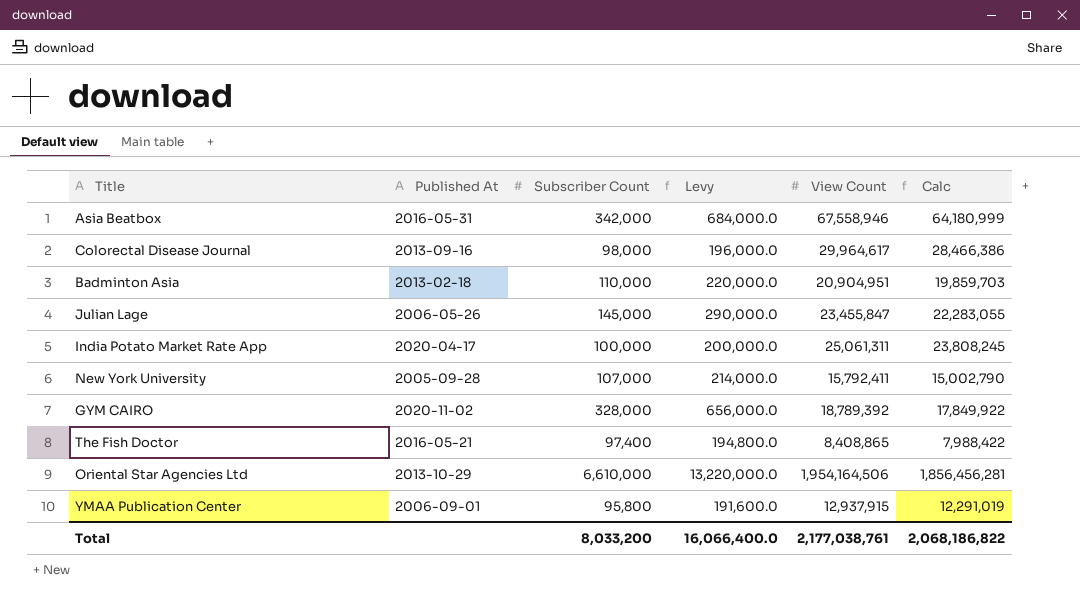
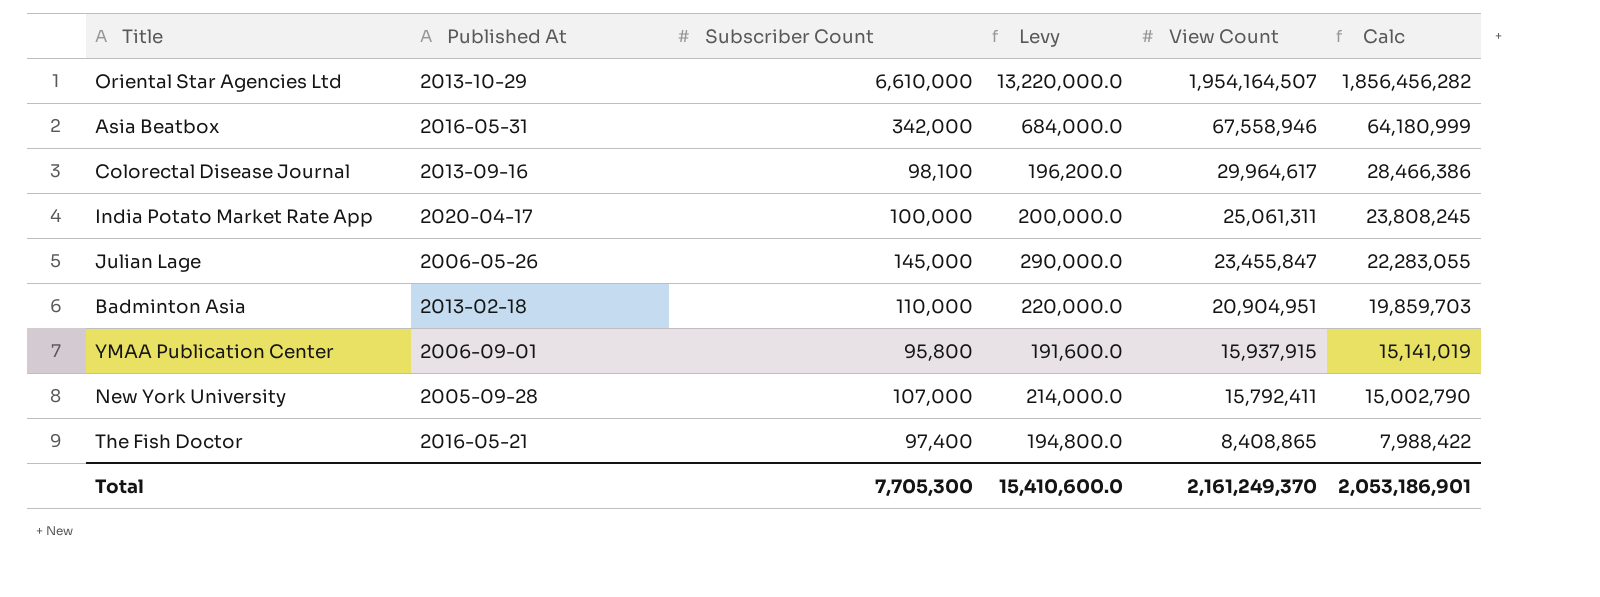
row order: none -> View Count descending
row GYM CAIRO: 2020-11-02 | 328,000 | 656,000.0 | 18,789,392 | 17,849,922 -> none
Oriental Star Agencies Ltd | View Count: 1,954,164,506 -> 1,954,164,507
Oriental Star Agencies Ltd | Calc: 1,856,456,281 -> 1,856,456,282
Colorectal Disease Journal | Subscriber Count: 98,000 -> 98,100
Colorectal Disease Journal | Levy: 196,000.0 -> 196,200.0
YMAA Publication Center | View Count: 12,937,915 -> 15,937,915
YMAA Publication Center | Calc: 12,291,019 -> 15,141,019
Total | Subscriber Count: 8,033,200 -> 7,705,300
Total | Levy: 16,066,400.0 -> 15,410,600.0
Total | View Count: 2,177,038,761 -> 2,161,249,370
Total | Calc: 2,068,186,822 -> 2,053,186,901

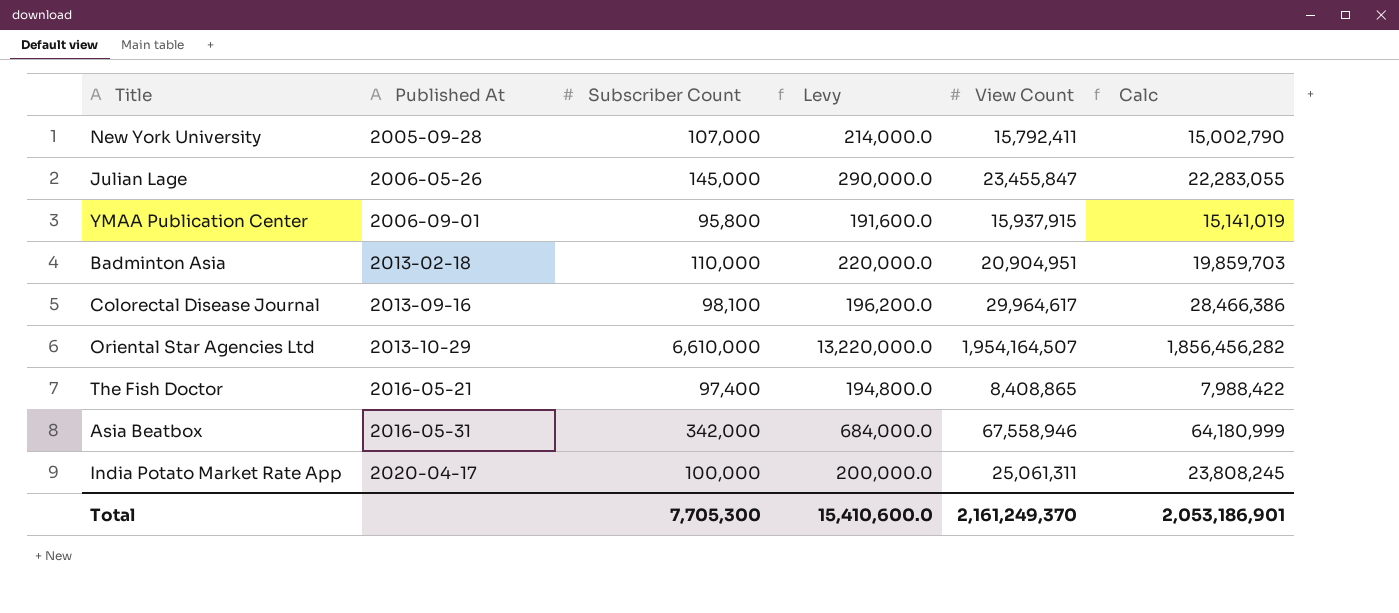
row order: View Count descending -> Published At ascending

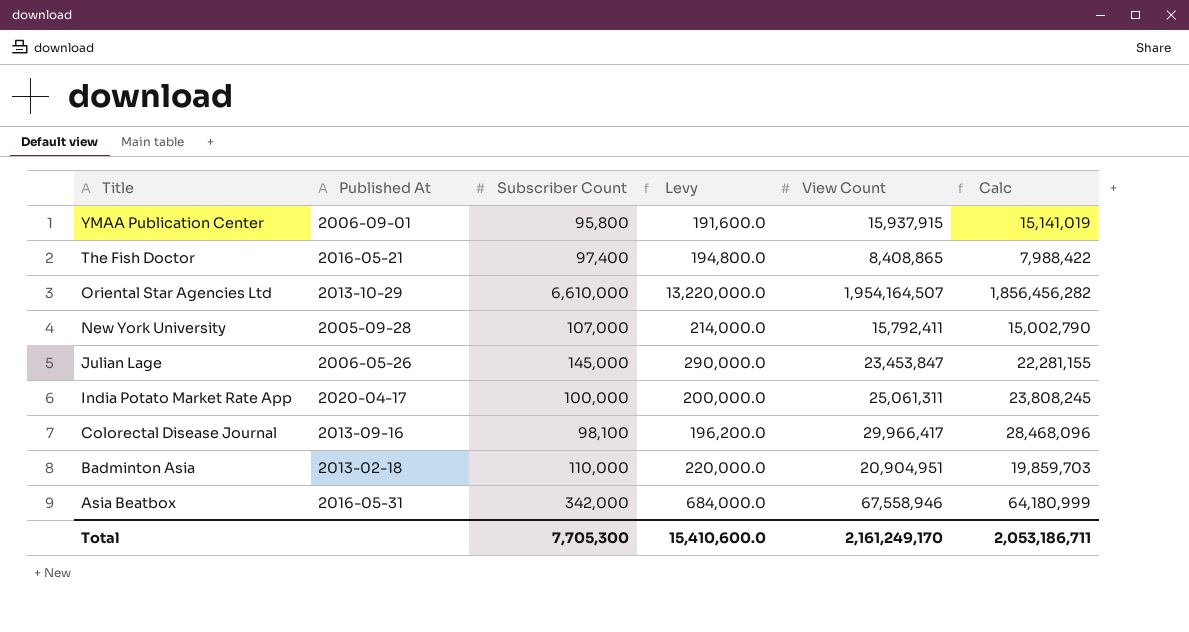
row order: Published At ascending -> Title descending
Julian Lage | View Count: 23,455,847 -> 23,453,847
Julian Lage | Calc: 22,283,055 -> 22,281,155
Colorectal Disease Journal | View Count: 29,964,617 -> 29,966,417
Colorectal Disease Journal | Calc: 28,466,386 -> 28,468,096
Total | View Count: 2,161,249,370 -> 2,161,249,170
Total | Calc: 2,053,186,901 -> 2,053,186,711

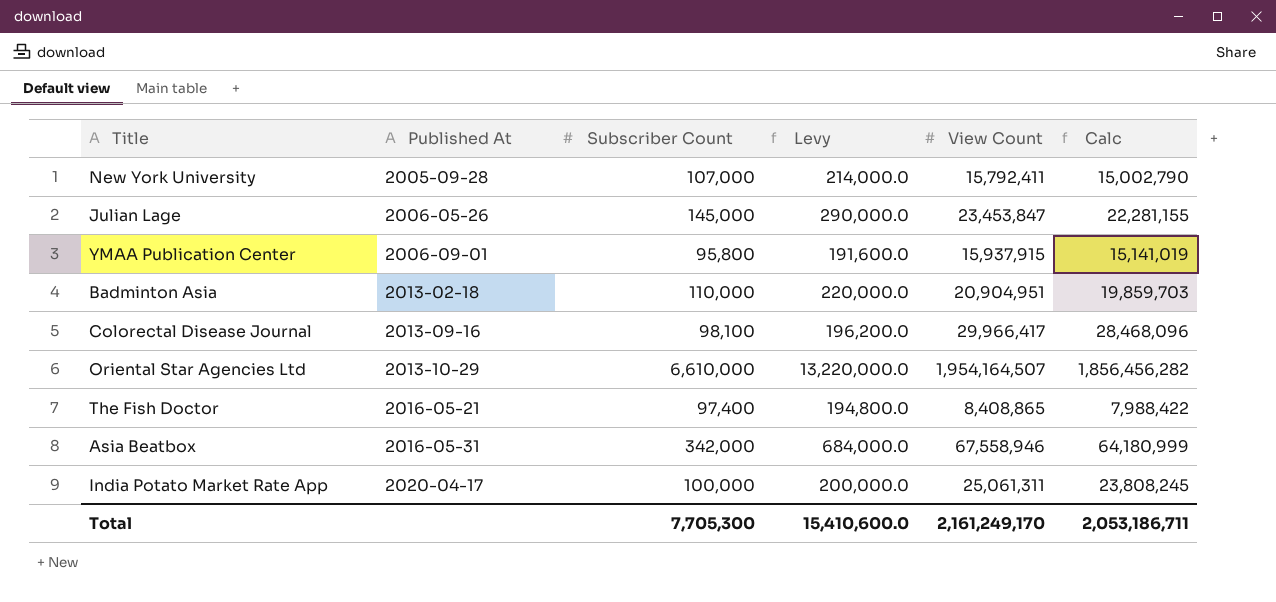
row order: Title descending -> Published At ascending

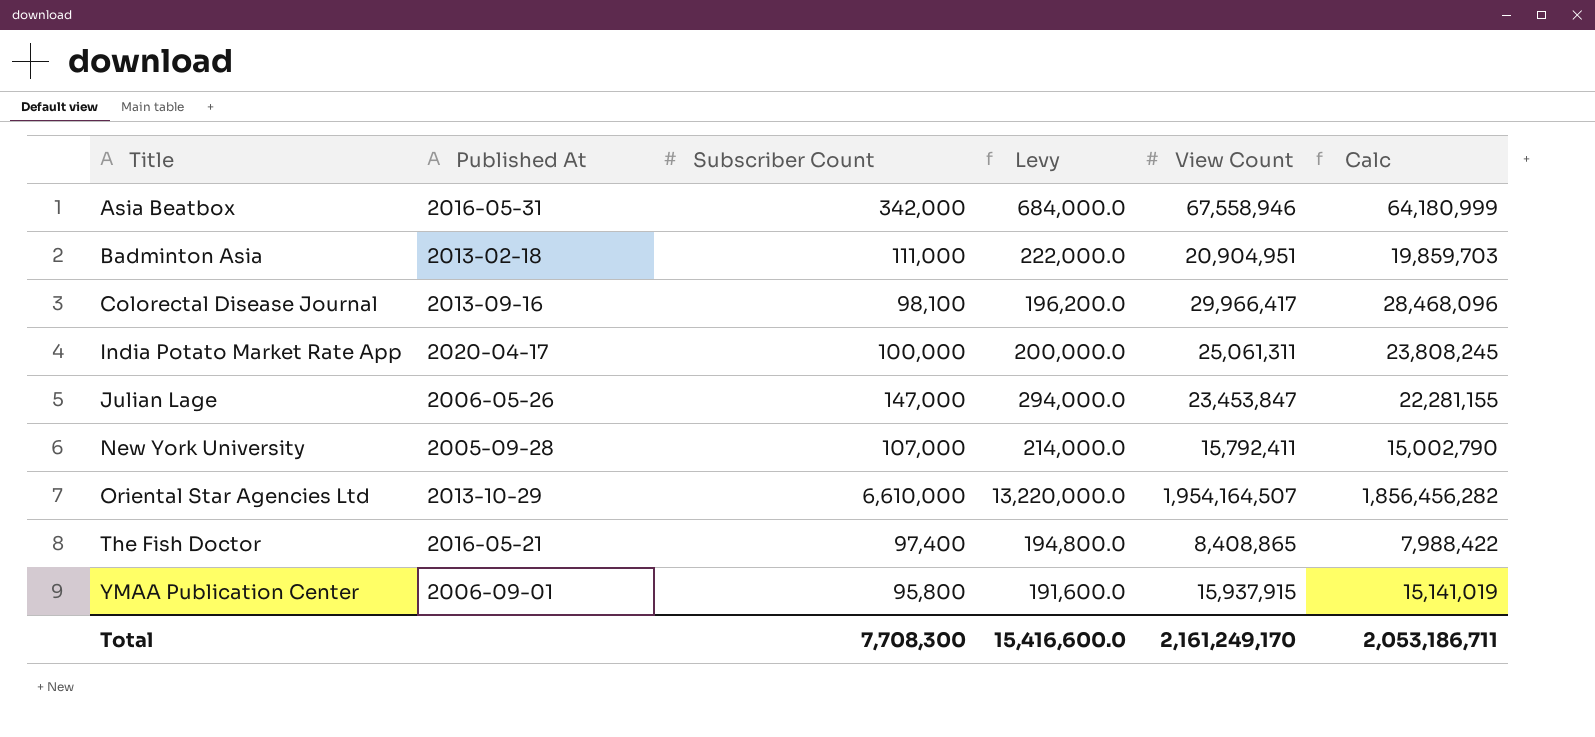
row order: Published At ascending -> Title ascending
Badminton Asia | Subscriber Count: 110,000 -> 111,000
Badminton Asia | Levy: 220,000.0 -> 222,000.0
Julian Lage | Subscriber Count: 145,000 -> 147,000
Julian Lage | Levy: 290,000.0 -> 294,000.0
Total | Subscriber Count: 7,705,300 -> 7,708,300
Total | Levy: 15,410,600.0 -> 15,416,600.0

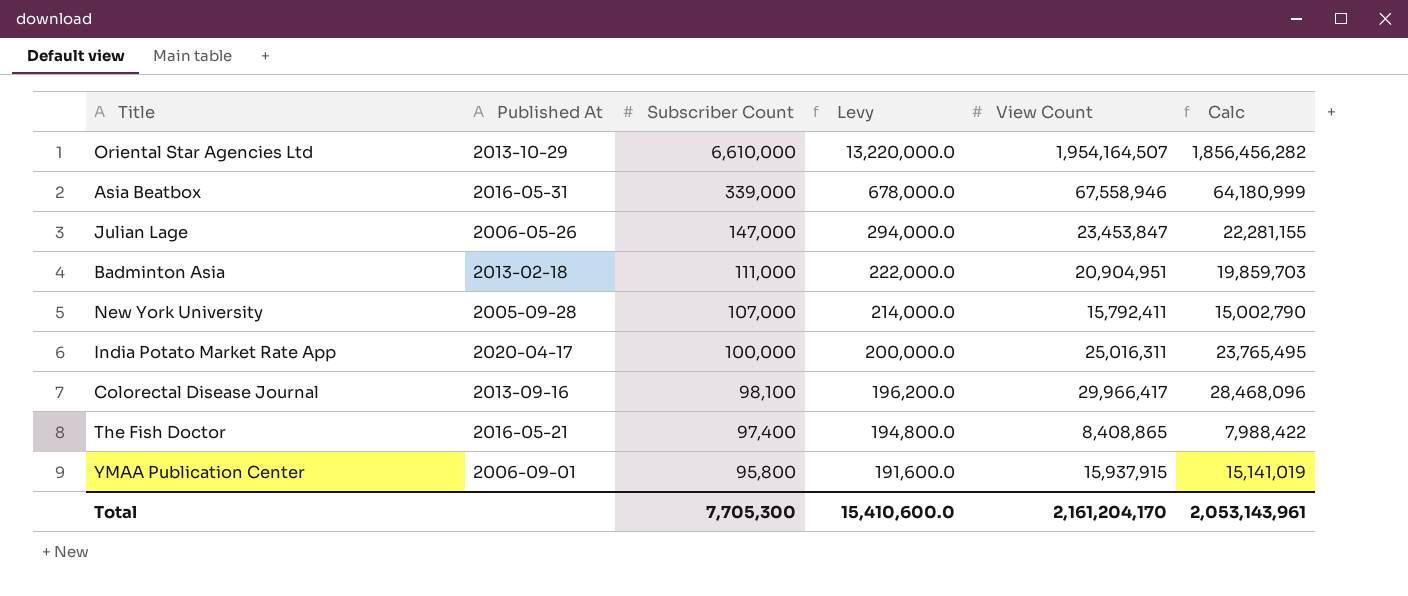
row order: Title ascending -> Subscriber Count descending
Asia Beatbox | Subscriber Count: 342,000 -> 339,000
Asia Beatbox | Levy: 684,000.0 -> 678,000.0
India Potato Market Rate App | View Count: 25,061,311 -> 25,016,311
India Potato Market Rate App | Calc: 23,808,245 -> 23,765,495
Total | Subscriber Count: 7,708,300 -> 7,705,300
Total | Levy: 15,416,600.0 -> 15,410,600.0
Total | View Count: 2,161,249,170 -> 2,161,204,170
Total | Calc: 2,053,186,711 -> 2,053,143,961

